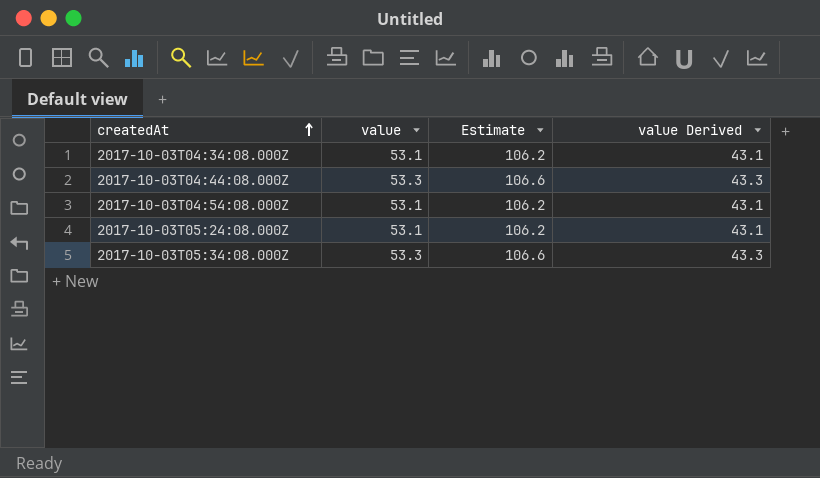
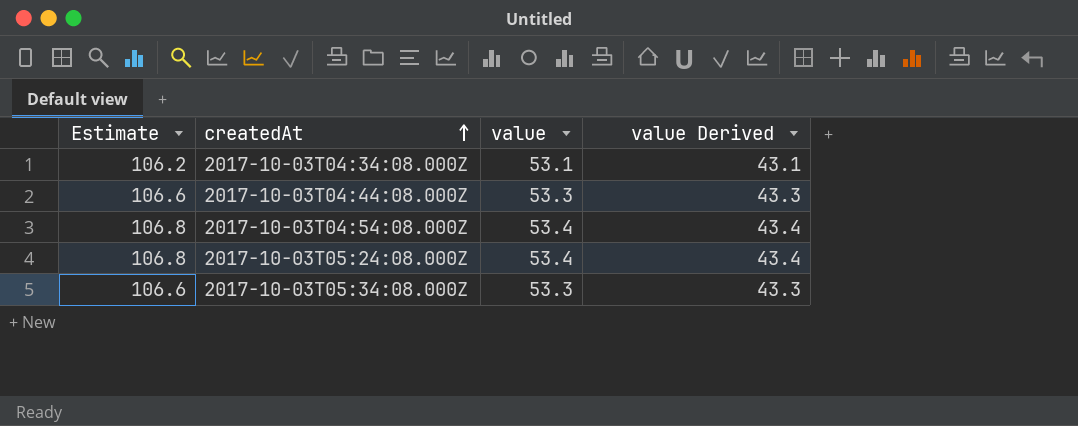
column Estimate | position: 3 -> 1
2017-10-03T04:54:08.000Z | Estimate: 106.2 -> 106.8
2017-10-03T04:54:08.000Z | value: 53.1 -> 53.4
2017-10-03T04:54:08.000Z | value Derived: 43.1 -> 43.4
2017-10-03T05:24:08.000Z | Estimate: 106.2 -> 106.8
2017-10-03T05:24:08.000Z | value: 53.1 -> 53.4
2017-10-03T05:24:08.000Z | value Derived: 43.1 -> 43.4

